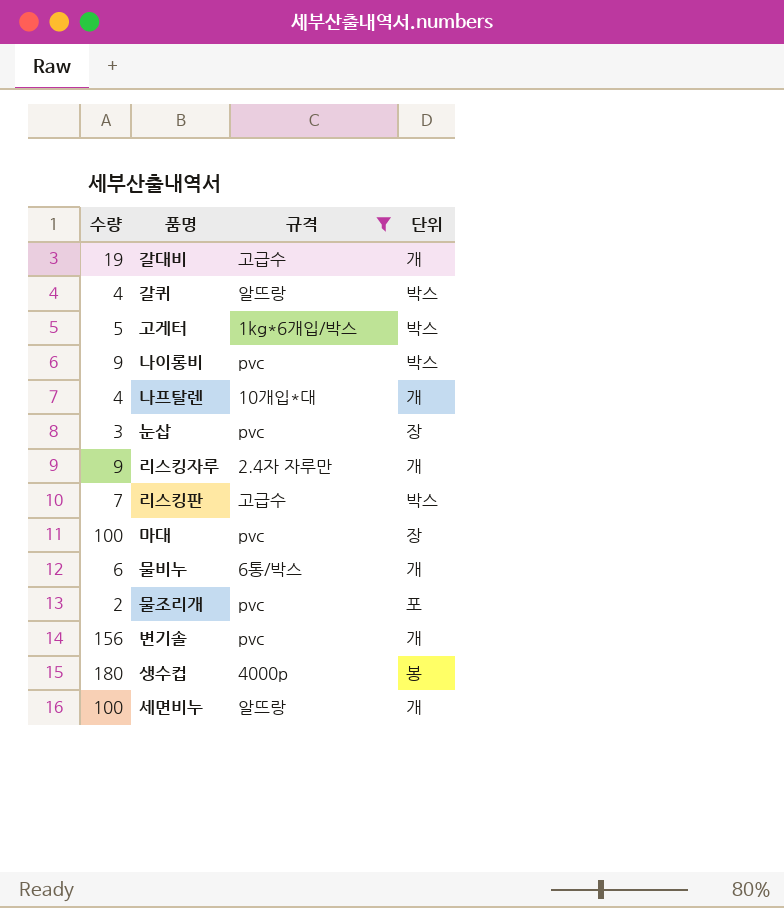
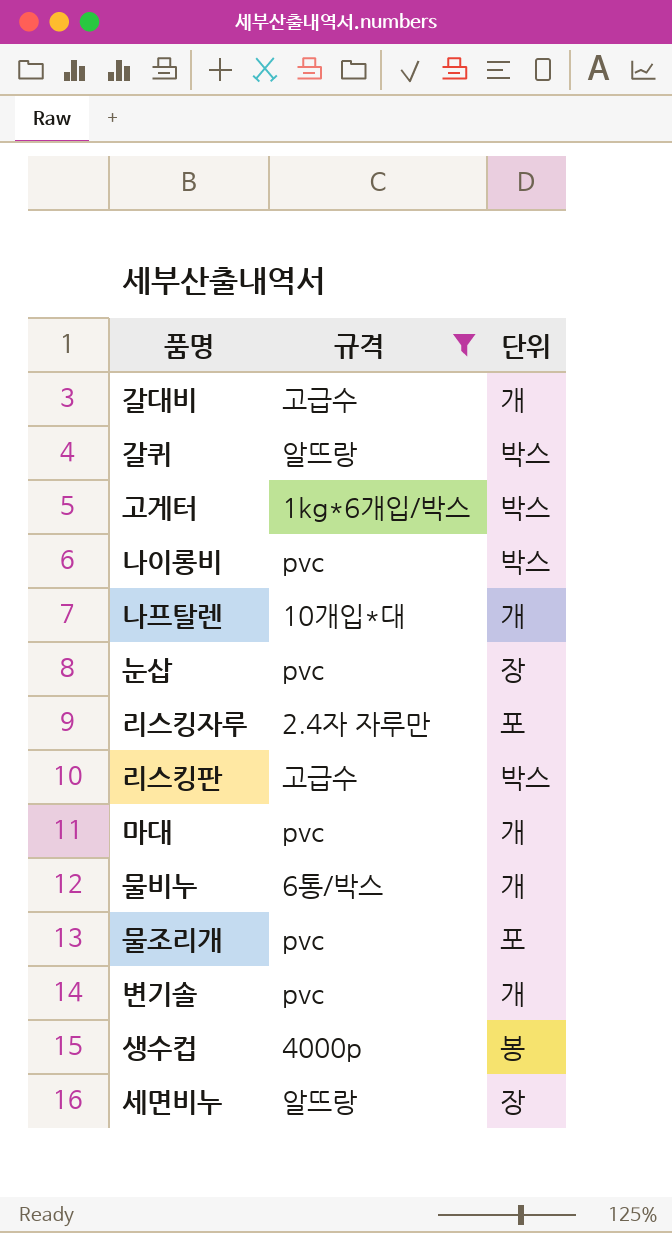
column 수량 | position: 1 -> none
리스킹자루 | 단위: 개 -> 포
마대 | 단위: 장 -> 개
세면비누 | 단위: 개 -> 장

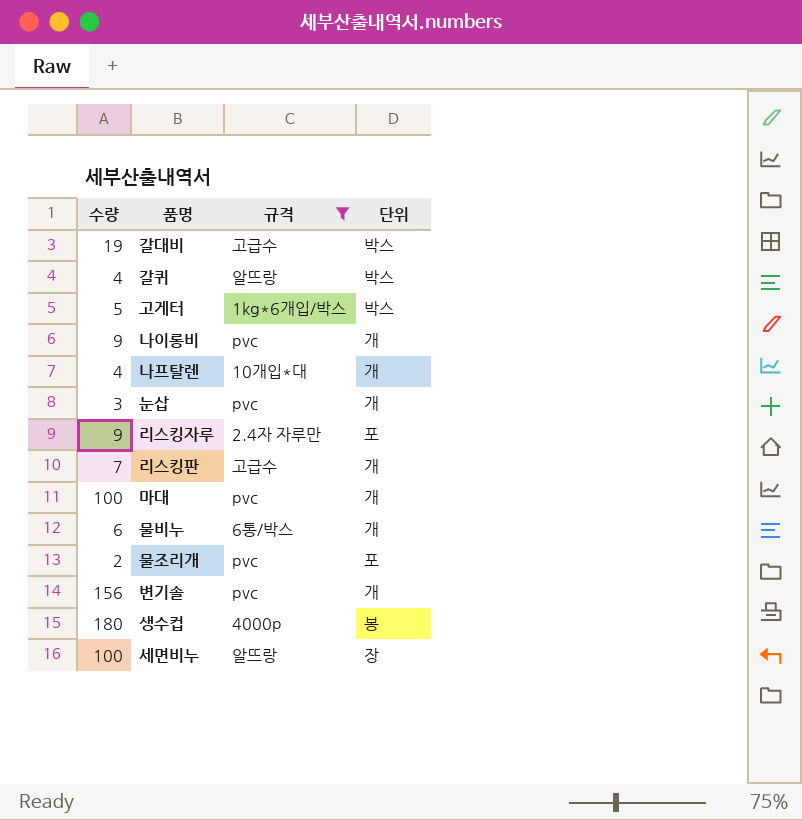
column 수량 | position: none -> 1
갈대비 | 단위: 개 -> 박스
나이롱비 | 단위: 박스 -> 개
눈삽 | 단위: 장 -> 개
리스킹판 | 단위: 박스 -> 개

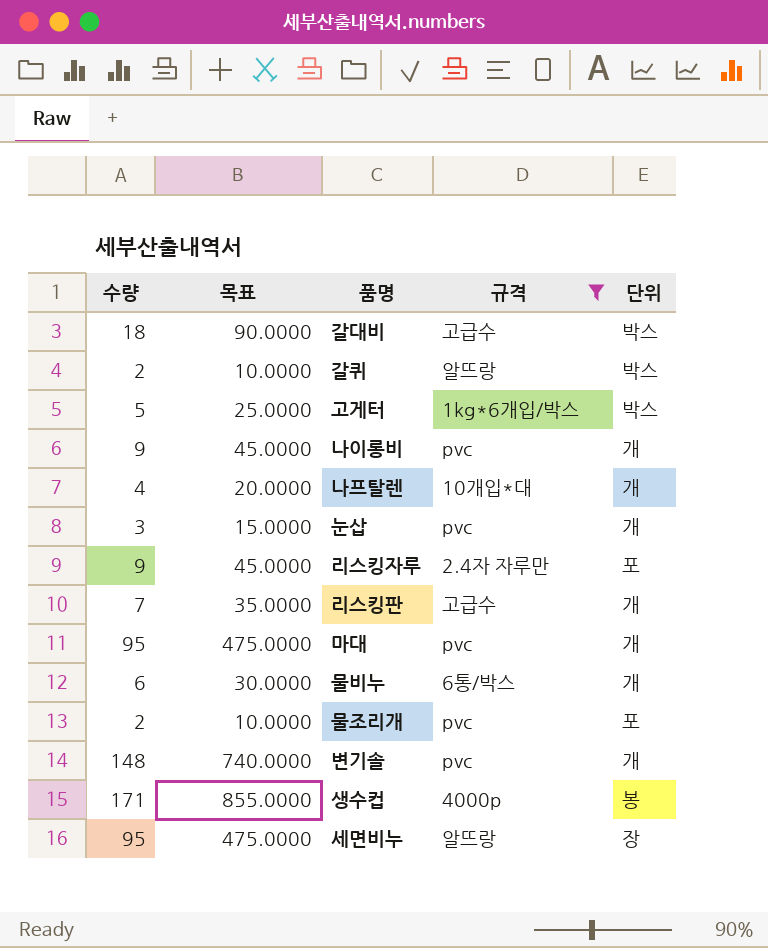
column 목표 | formula: none -> [수량] * 5
갈대비 | 수량: 19 -> 18
갈퀴 | 수량: 4 -> 2
마대 | 수량: 100 -> 95
변기솔 | 수량: 156 -> 148
생수컵 | 수량: 180 -> 171
세면비누 | 수량: 100 -> 95

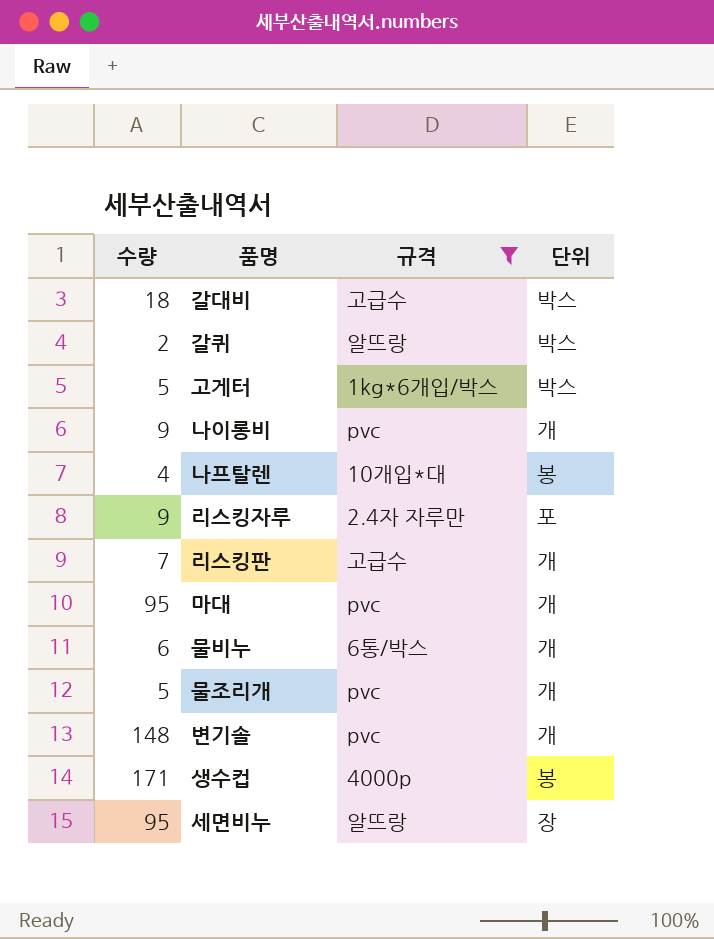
column 목표 | formula: [수량] * 5 -> none
row 눈삽: 3 | 15.0000 | pvc | 개 -> none
나프탈렌 | 단위: 개 -> 봉
물조리개 | 수량: 2 -> 5
물조리개 | 단위: 포 -> 개

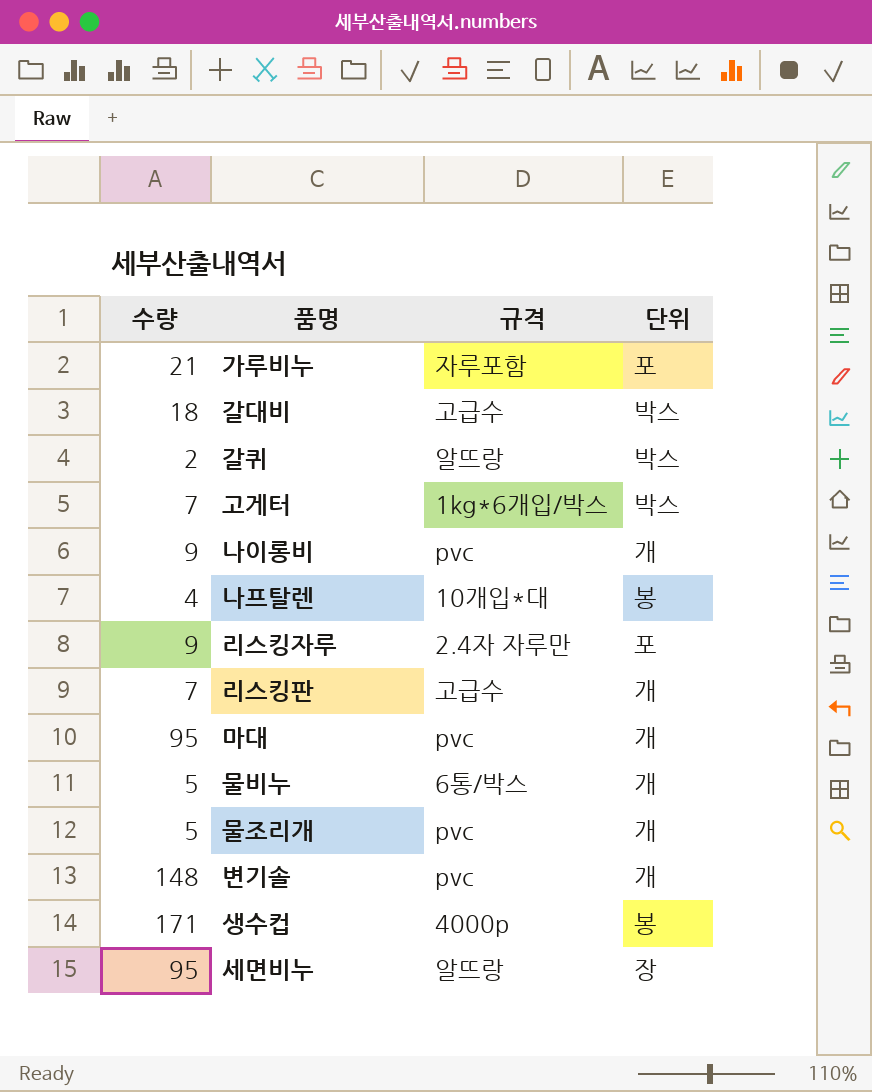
filter: 규격 != 자루포함 -> none
고게터 | 수량: 5 -> 7
물비누 | 수량: 6 -> 5

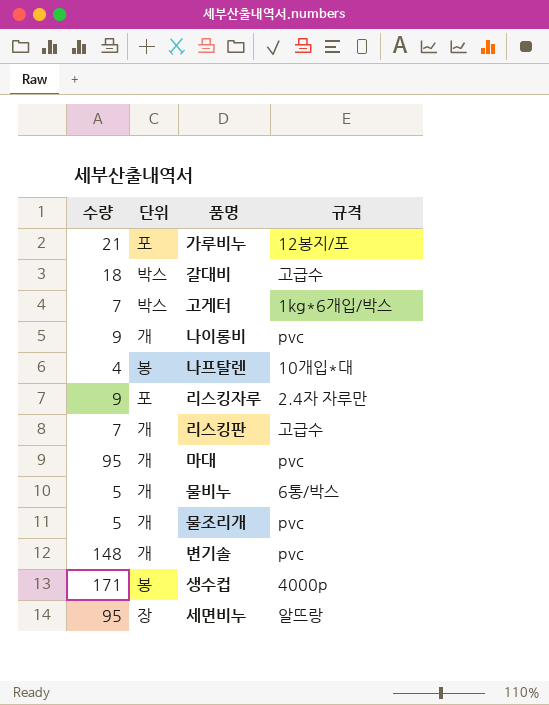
column 단위 | position: 4 -> 2
row 갈퀴: 2 | 알뜨랑 | 박스 -> none
가루비누 | 규격: 자루포함 -> 12봉지/포

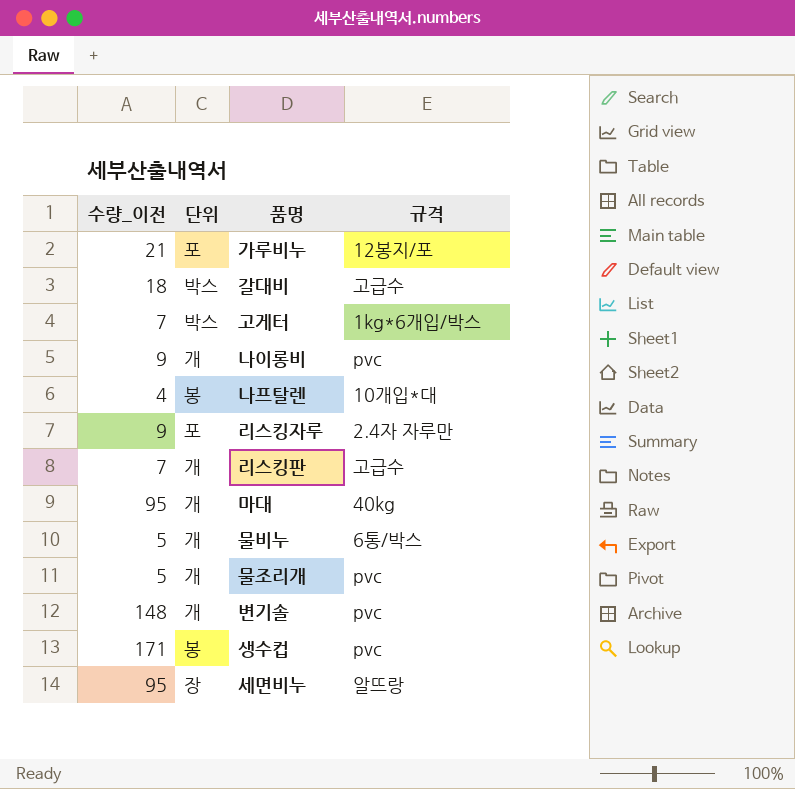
column name: 수량 -> 수량_이전
마대 | 규격: pvc -> 40kg
생수컵 | 규격: 4000p -> pvc

